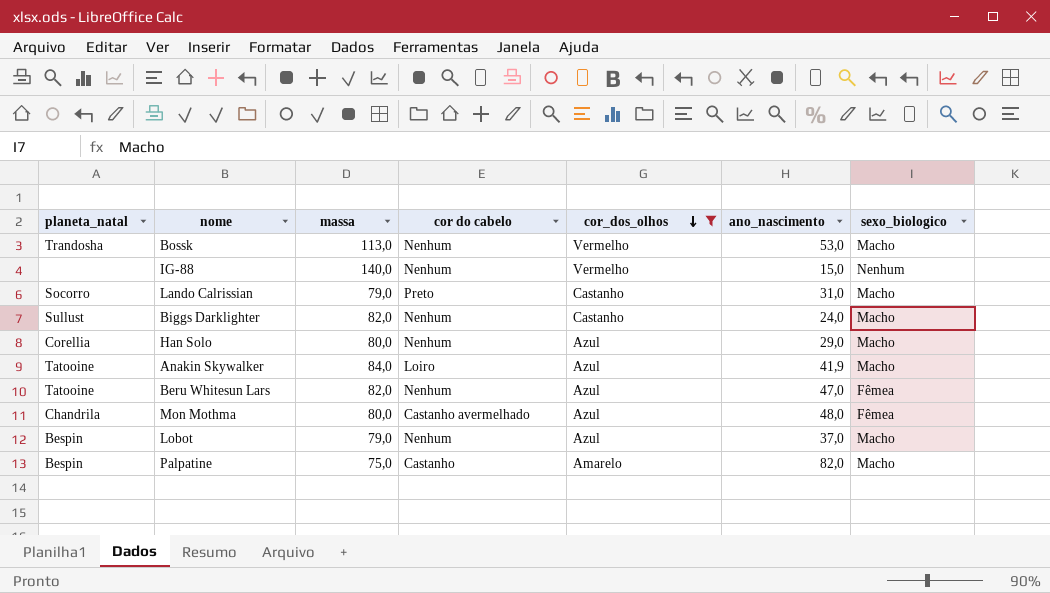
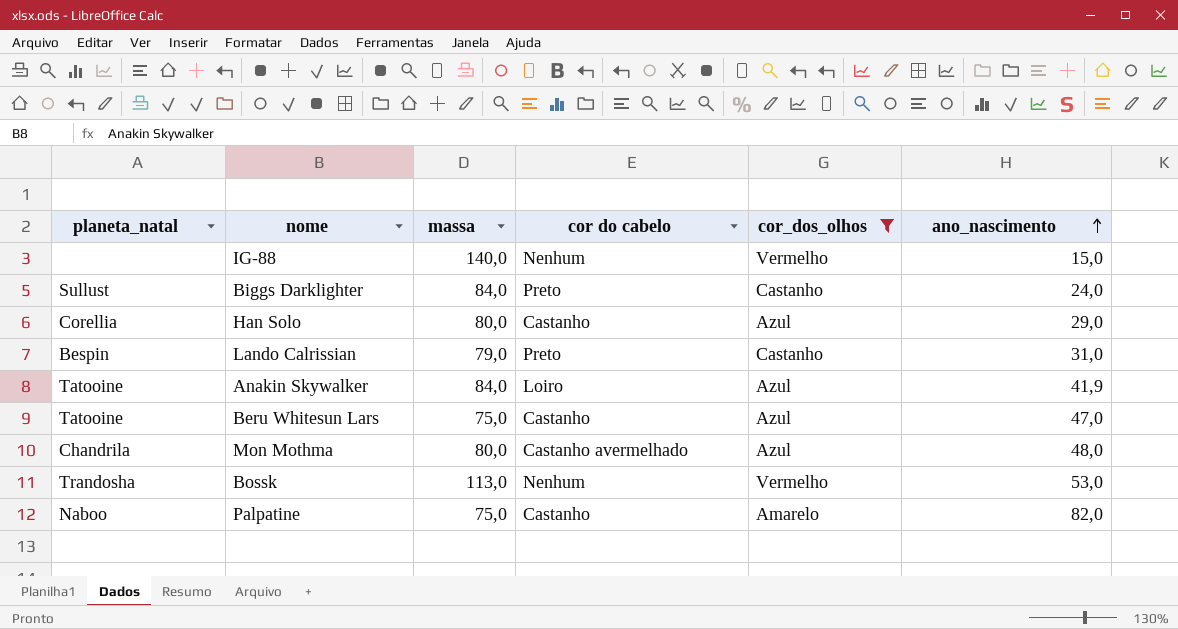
row order: cor_dos_olhos descending -> ano_nascimento ascending
column sexo_biologico | position: 7 -> none
row Lobot: Bespin | 79,0 | Nenhum | Azul | 37,0 | Macho -> none
Biggs Darklighter | massa: 82,0 -> 84,0
Biggs Darklighter | cor do cabelo: Nenhum -> Preto
Han Solo | cor do cabelo: Nenhum -> Castanho
Lando Calrissian | planeta_natal: Socorro -> Bespin
Beru Whitesun Lars | massa: 82,0 -> 75,0
Beru Whitesun Lars | cor do cabelo: Nenhum -> Castanho
Palpatine | planeta_natal: Bespin -> Naboo

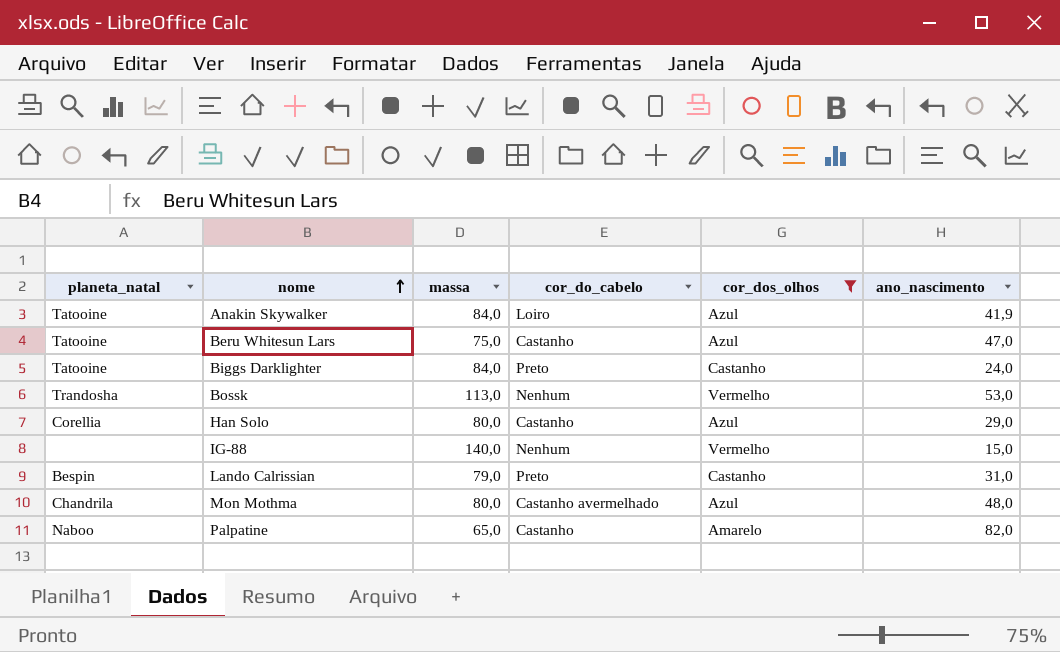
row order: ano_nascimento ascending -> nome ascending
column name: cor do cabelo -> cor_do_cabelo
Biggs Darklighter | planeta_natal: Sullust -> Tatooine
Palpatine | massa: 75,0 -> 65,0

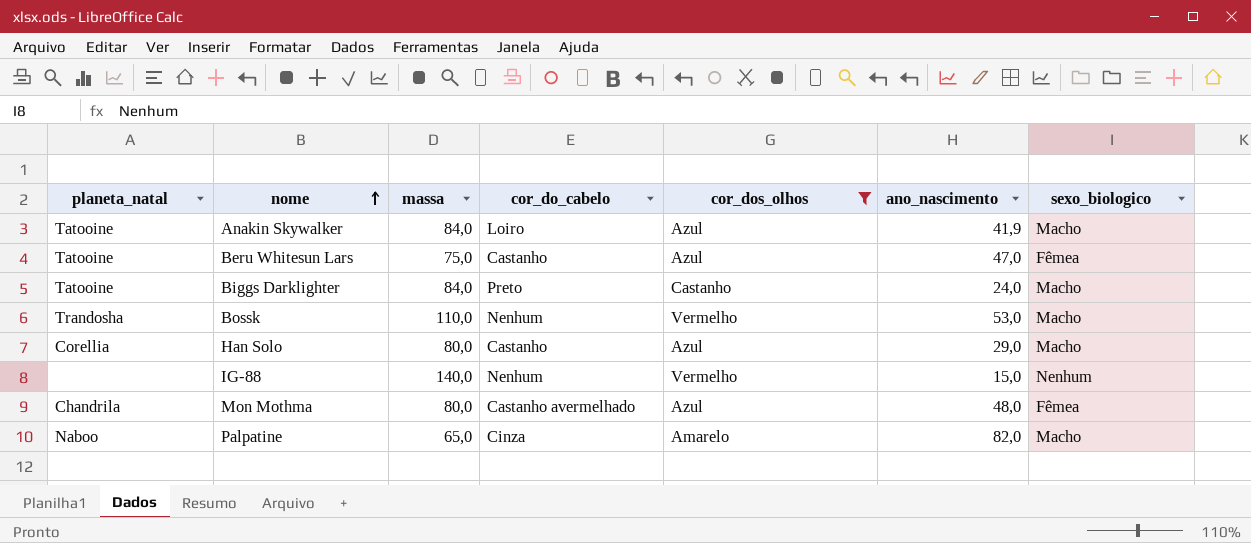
column sexo_biologico | position: none -> 7
row Lando Calrissian: Bespin | 79,0 | Preto | Castanho | 31,0 -> none
Bossk | massa: 113,0 -> 110,0
Palpatine | cor_do_cabelo: Castanho -> Cinza

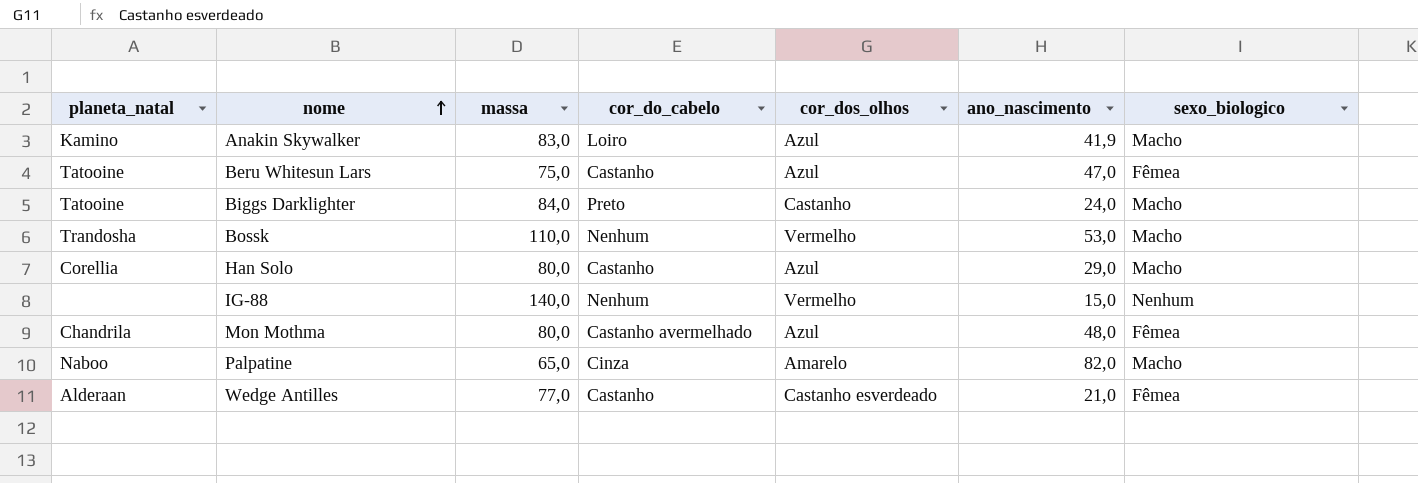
filter: cor_dos_olhos != Castanho esverdeado -> none
Anakin Skywalker | planeta_natal: Tatooine -> Kamino
Anakin Skywalker | massa: 84,0 -> 83,0

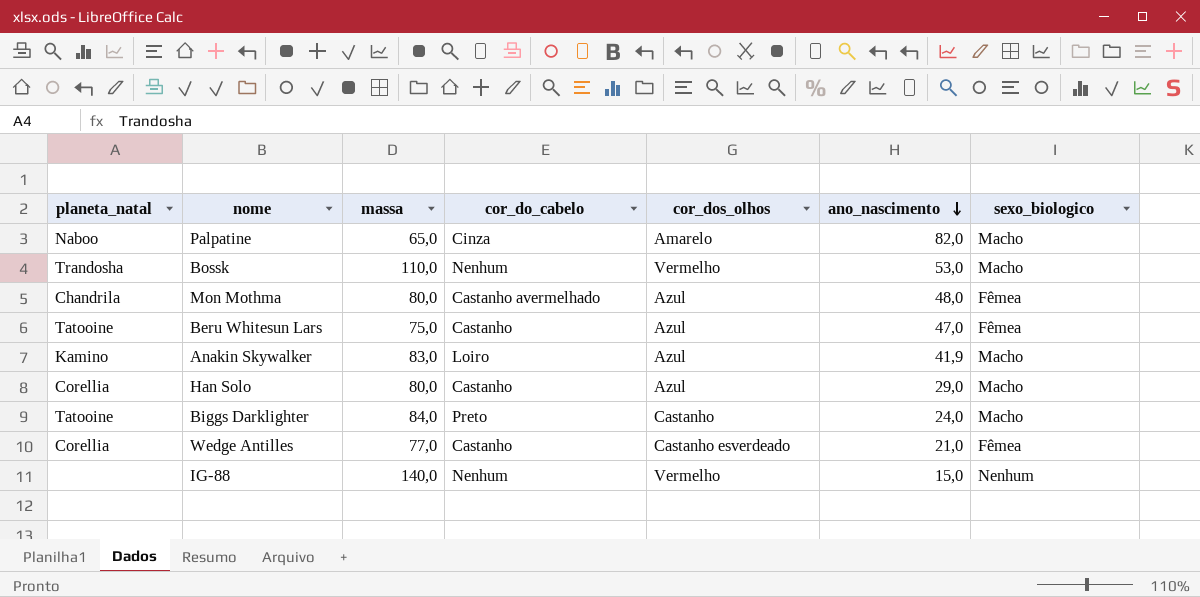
row order: nome ascending -> ano_nascimento descending
Wedge Antilles | planeta_natal: Alderaan -> Corellia

